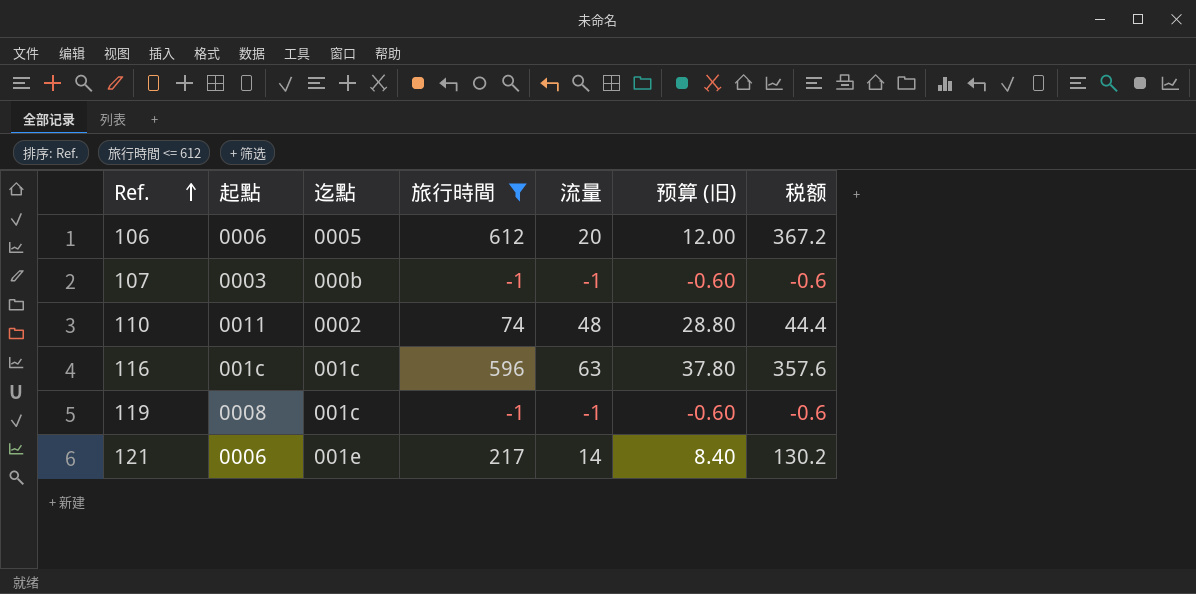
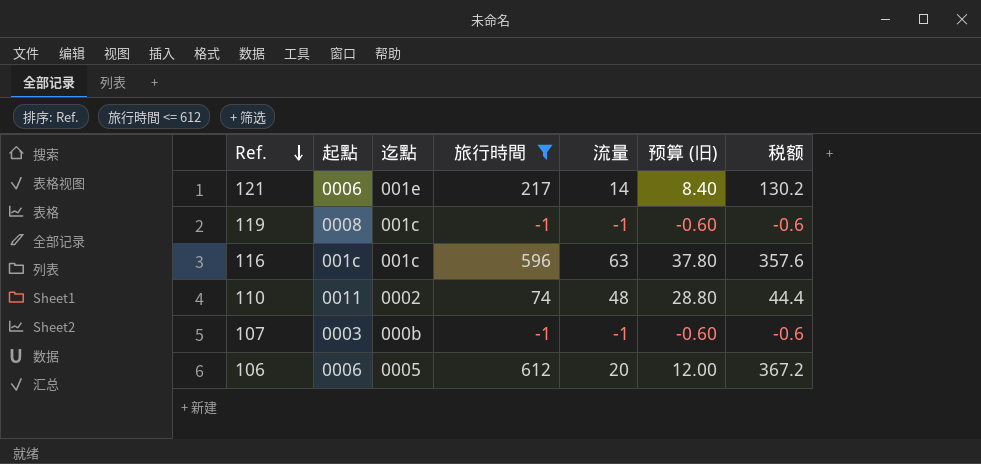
row order: Ref. ascending -> Ref. descending

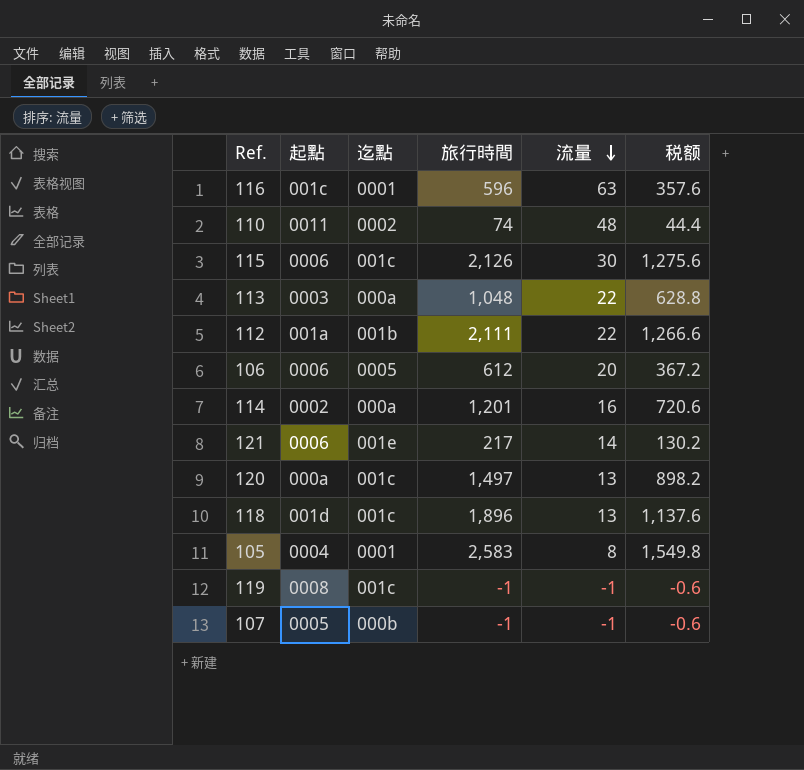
filter: 旅行時間 <= 612 -> none
row order: Ref. descending -> 流量 descending
column 预算 (旧) | formula: [流量] * 0.6 -> none
116 | 迄點: 001c -> 0001
107 | 起點: 0003 -> 0005

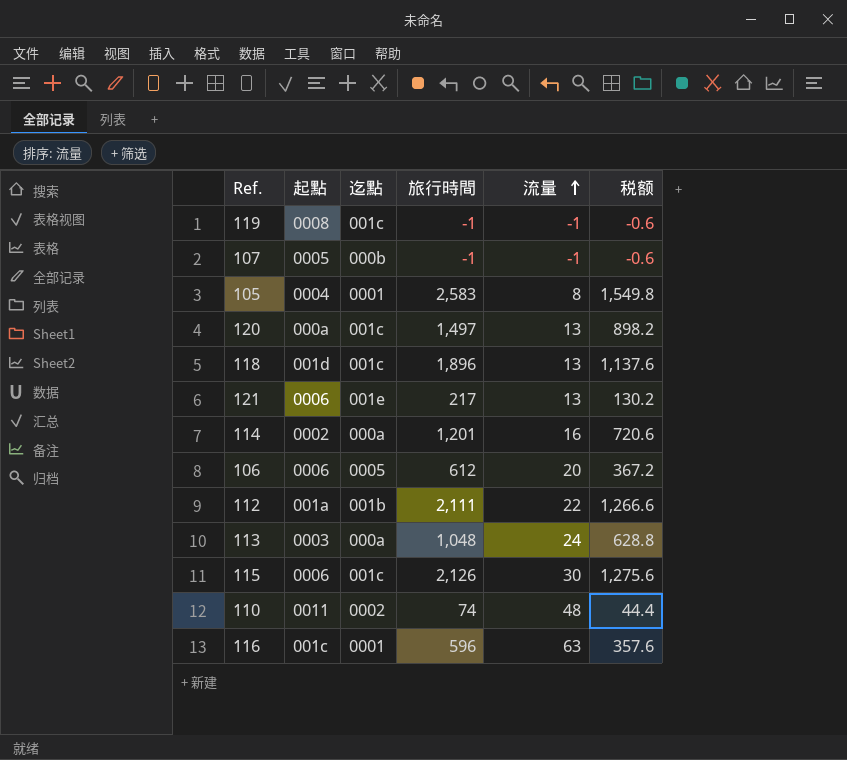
row order: 流量 descending -> 流量 ascending
121 | 流量: 14 -> 13
113 | 流量: 22 -> 24

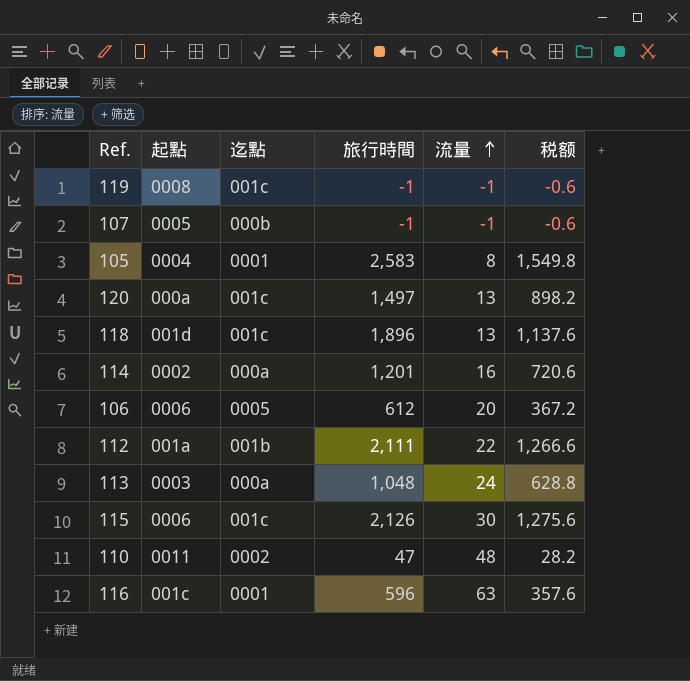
row 121: 0006 | 001e | 217 | 13 | 130.2 -> none
110 | 旅行時間: 74 -> 47
110 | 税额: 44.4 -> 28.2

